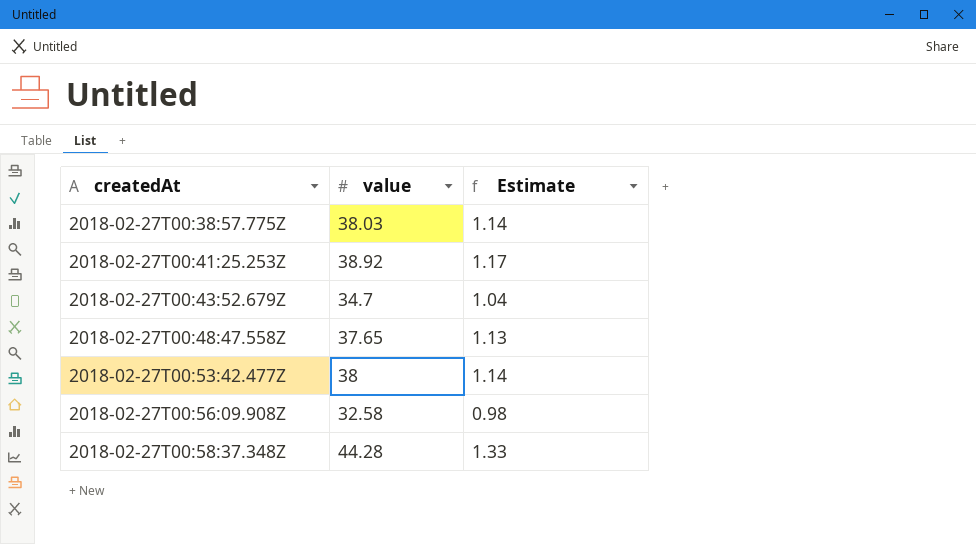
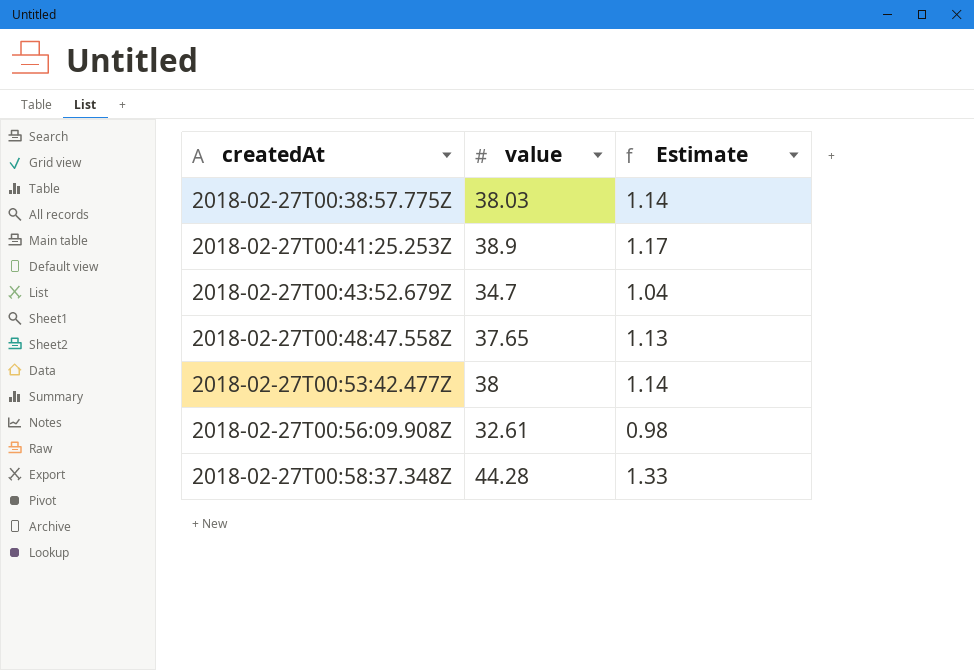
2018-02-27T00:41:25.253Z | value: 38.92 -> 38.9
2018-02-27T00:56:09.908Z | value: 32.58 -> 32.61

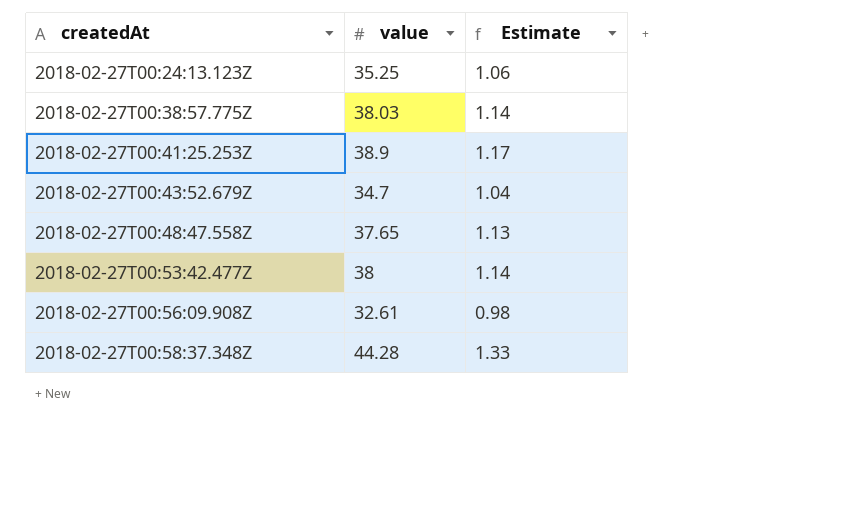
row 2018-02-27T00:24:13.123Z: none -> 35.25 | 1.06

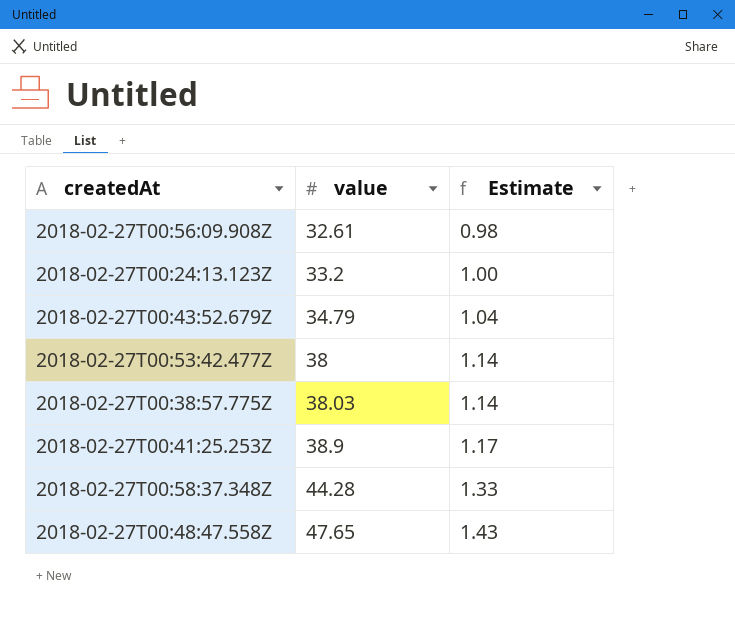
row order: createdAt ascending -> value ascending
2018-02-27T00:24:13.123Z | value: 35.25 -> 33.2
2018-02-27T00:24:13.123Z | Estimate: 1.06 -> 1.00
2018-02-27T00:43:52.679Z | value: 34.7 -> 34.79
2018-02-27T00:48:47.558Z | value: 37.65 -> 47.65
2018-02-27T00:48:47.558Z | Estimate: 1.13 -> 1.43

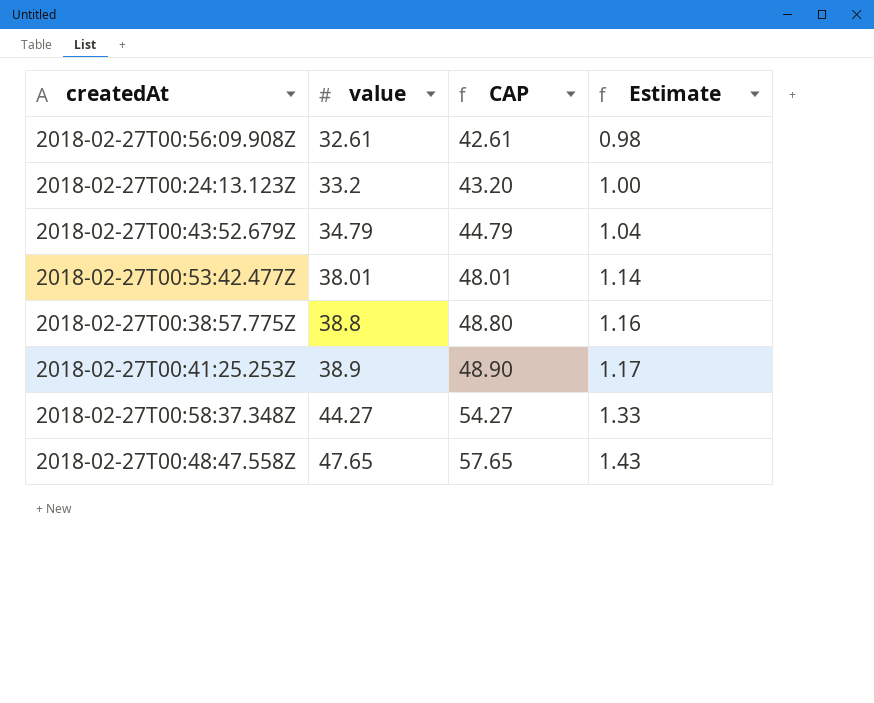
column CAP | formula: none -> [value] + 10
2018-02-27T00:53:42.477Z | value: 38 -> 38.01
2018-02-27T00:38:57.775Z | value: 38.03 -> 38.8
2018-02-27T00:38:57.775Z | Estimate: 1.14 -> 1.16
2018-02-27T00:58:37.348Z | value: 44.28 -> 44.27

